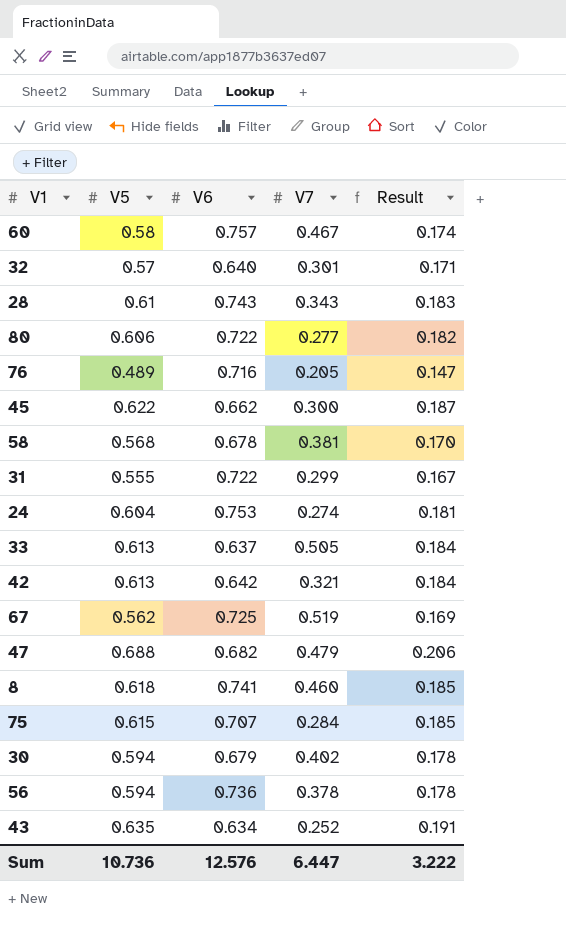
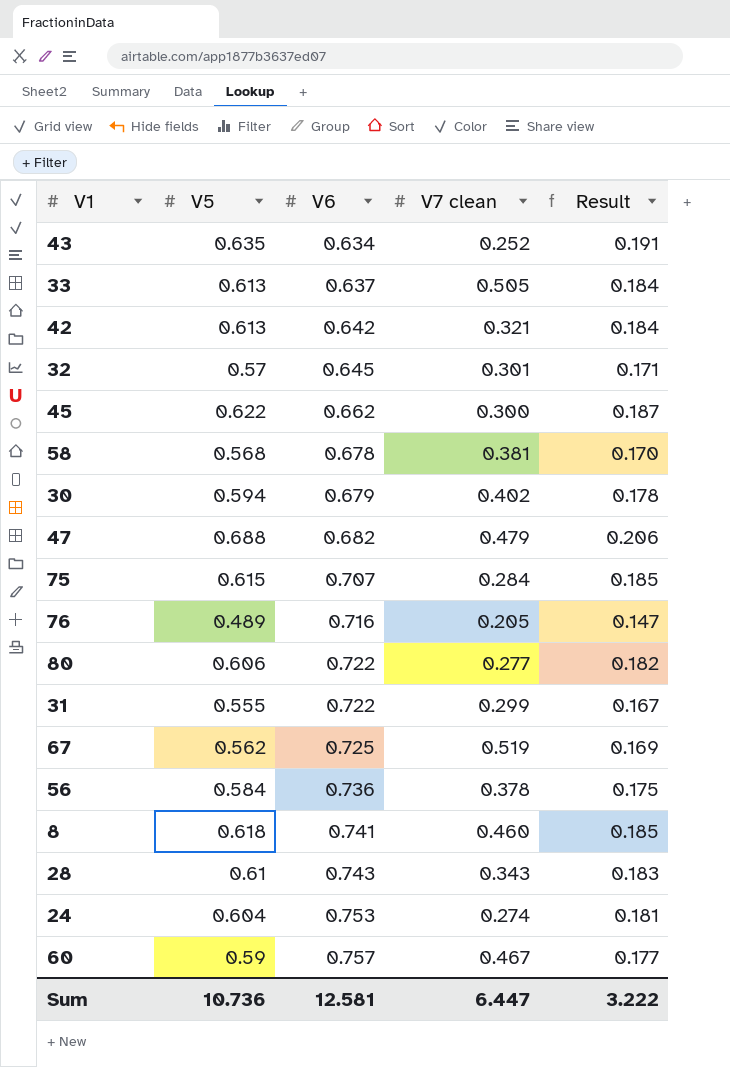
row order: none -> V6 ascending
column name: V7 -> V7 clean
32 | V6: 0.640 -> 0.645
56 | V5: 0.594 -> 0.584
56 | Result: 0.178 -> 0.175
60 | V5: 0.58 -> 0.59
60 | Result: 0.174 -> 0.177
Sum | V6: 12.576 -> 12.581

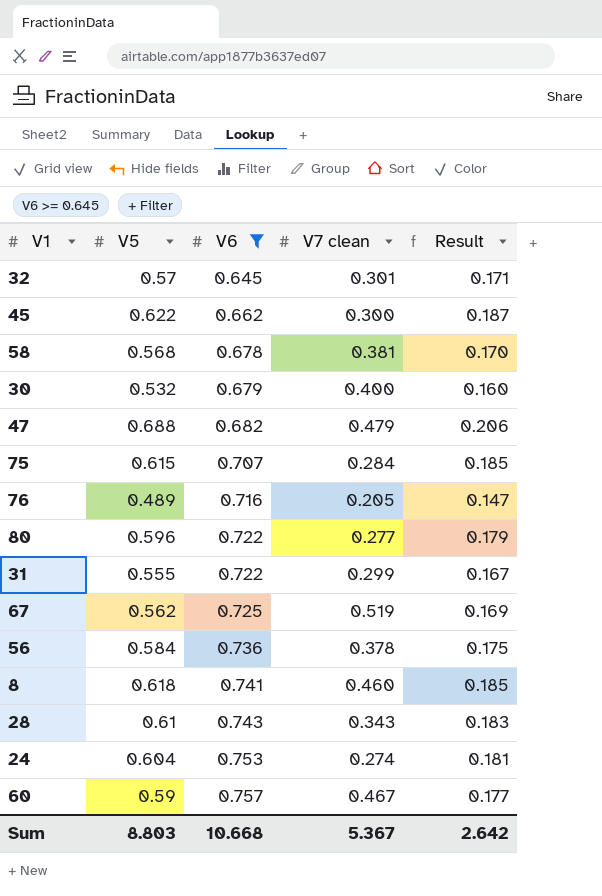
filter: none -> V6 >= 0.645
30 | V5: 0.594 -> 0.532
30 | V7 clean: 0.402 -> 0.400
30 | Result: 0.178 -> 0.160
80 | V5: 0.606 -> 0.596
80 | Result: 0.182 -> 0.179
Sum | V5: 10.736 -> 8.803
Sum | V6: 12.581 -> 10.668
Sum | V7 clean: 6.447 -> 5.367
Sum | Result: 3.222 -> 2.642

